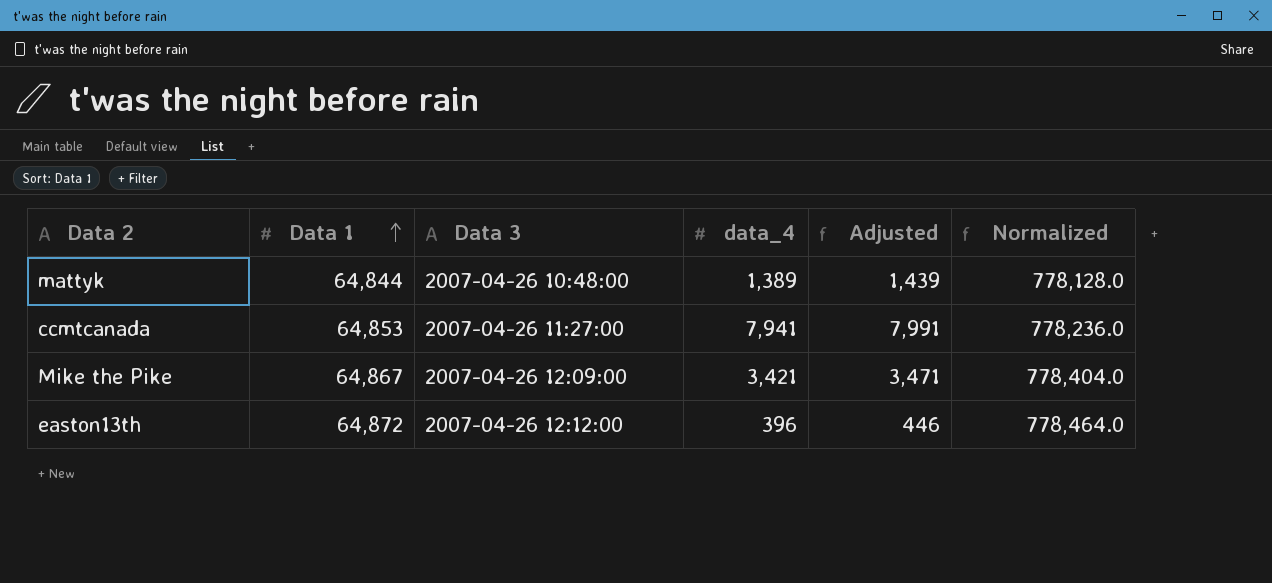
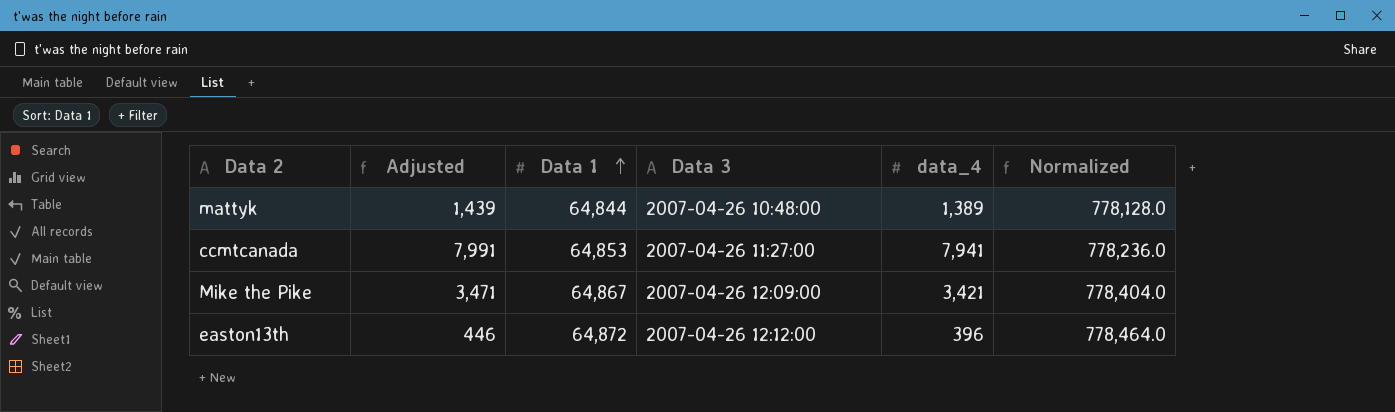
column Adjusted | position: 5 -> 2

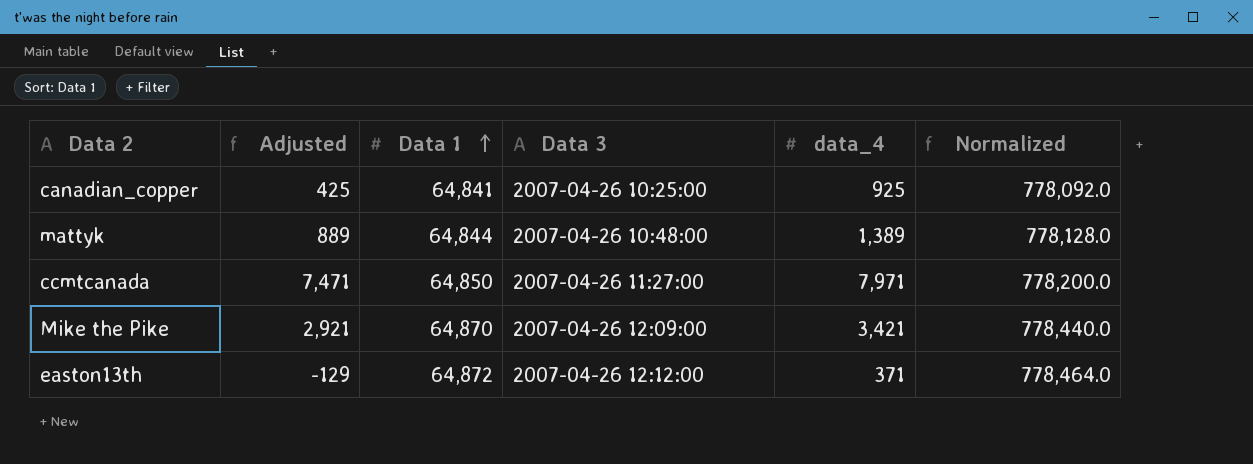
column Adjusted | formula: [data_4] + 50 -> [data_4] - 500
row canadian_copper: none -> 425 | 64,841 | 2007-04-26 10:25:00 | 925 | 778,092.0
ccmtcanada | Data 1: 64,853 -> 64,850
ccmtcanada | data_4: 7,941 -> 7,971
ccmtcanada | Normalized: 778,236.0 -> 778,200.0
Mike the Pike | Data 1: 64,867 -> 64,870
Mike the Pike | Normalized: 778,404.0 -> 778,440.0
easton13th | data_4: 396 -> 371

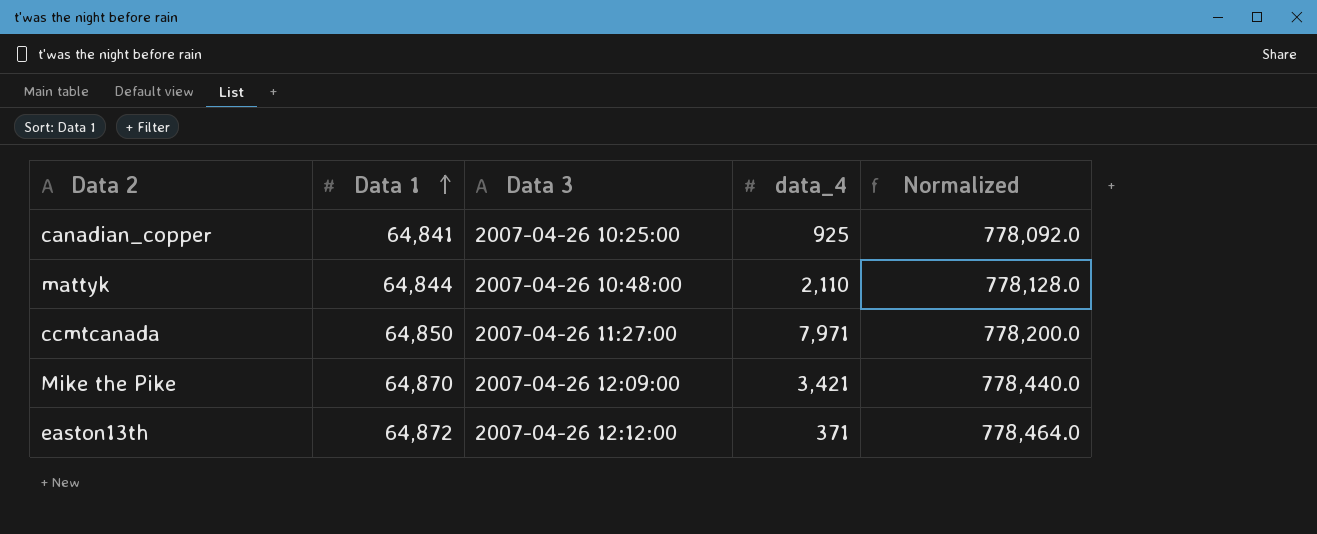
column Adjusted | formula: [data_4] - 500 -> none
mattyk | data_4: 1,389 -> 2,110

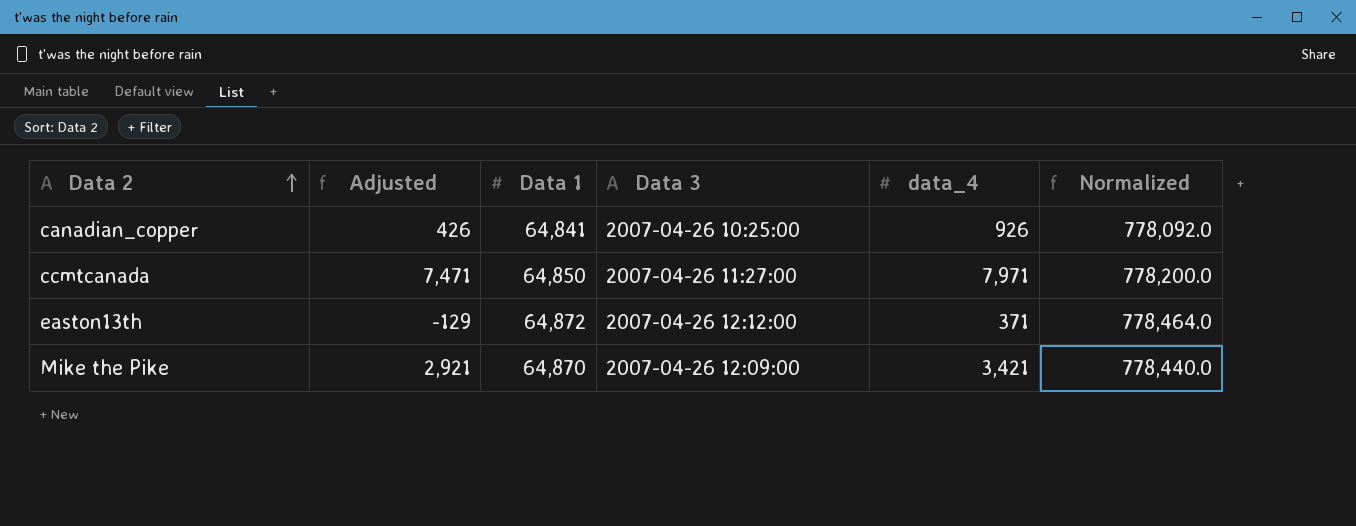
row order: Data 1 ascending -> Data 2 ascending
column Adjusted | formula: none -> [data_4] - 500
row mattyk: 64,844 | 2007-04-26 10:48:00 | 2,110 | 778,128.0 -> none
canadian_copper | data_4: 925 -> 926

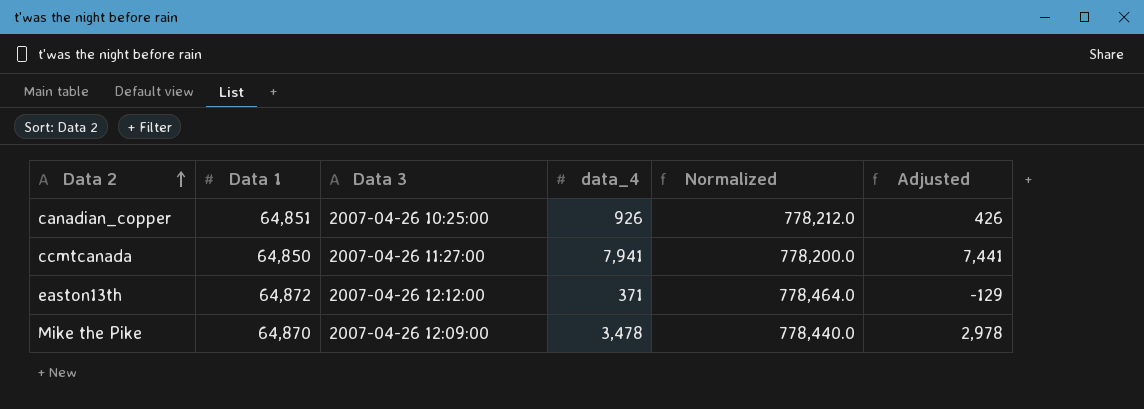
column Adjusted | position: 2 -> 6
canadian_copper | Data 1: 64,841 -> 64,851
canadian_copper | Normalized: 778,092.0 -> 778,212.0
ccmtcanada | data_4: 7,971 -> 7,941
ccmtcanada | Adjusted: 7,471 -> 7,441
Mike the Pike | data_4: 3,421 -> 3,478
Mike the Pike | Adjusted: 2,921 -> 2,978

